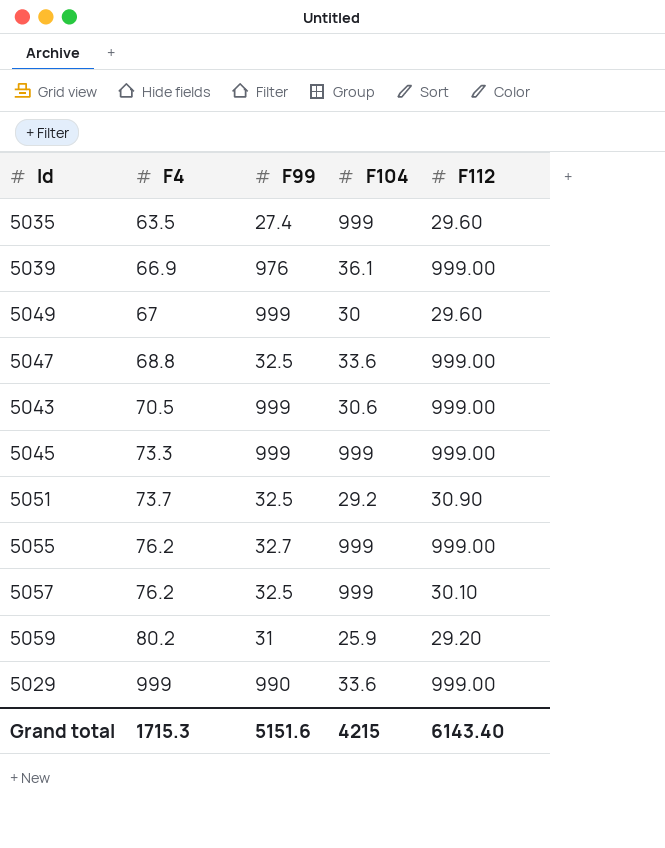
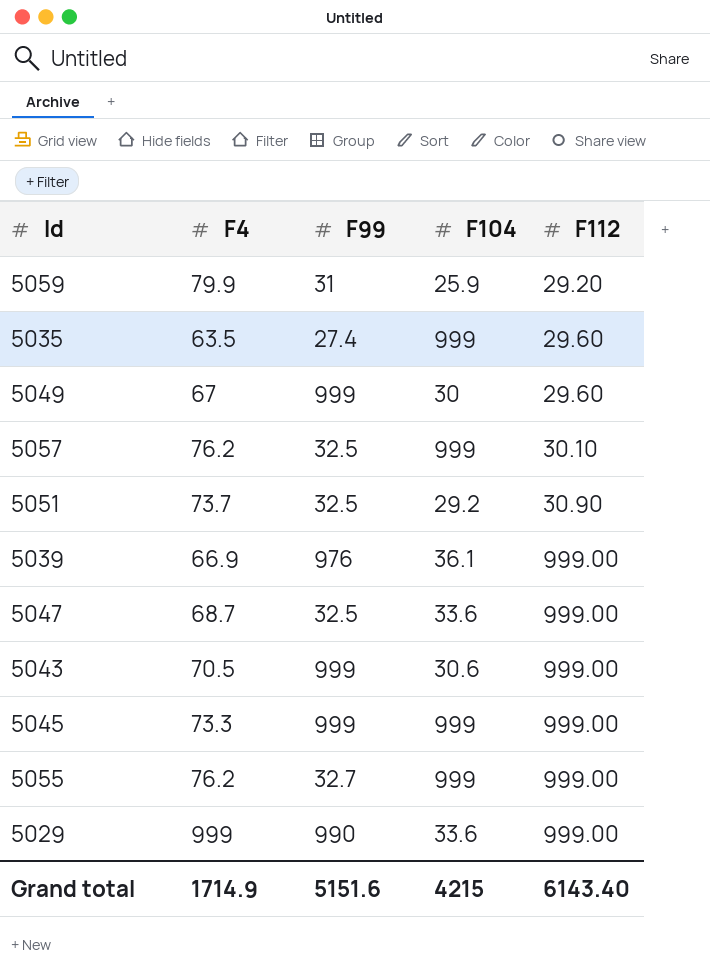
row order: F4 ascending -> F112 ascending
5059 | F4: 80.2 -> 79.9
5047 | F4: 68.8 -> 68.7
Grand total | F4: 1715.3 -> 1714.9

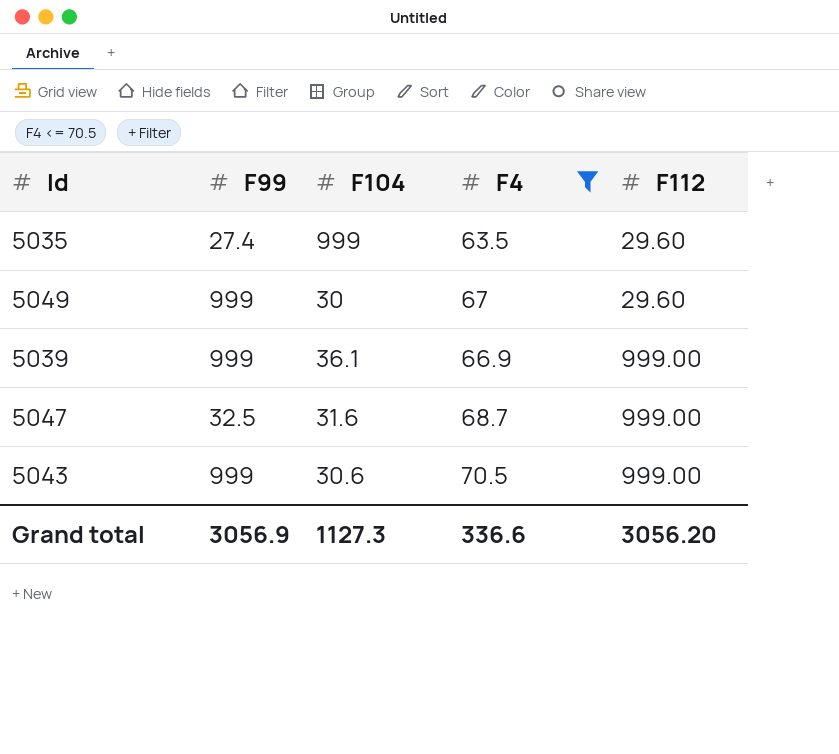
filter: none -> F4 <= 70.5
column F4 | position: 2 -> 4
5039 | F99: 976 -> 999
5047 | F104: 33.6 -> 31.6
Grand total | F99: 5151.6 -> 3056.9
Grand total | F104: 4215 -> 1127.3
Grand total | F4: 1714.9 -> 336.6
Grand total | F112: 6143.40 -> 3056.20

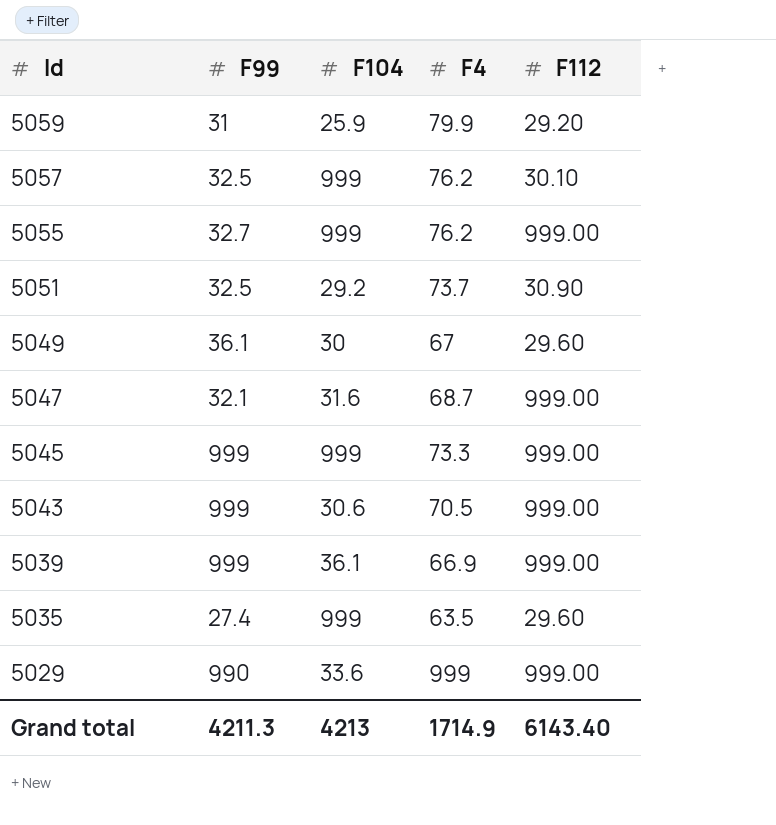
filter: F4 <= 70.5 -> none
row order: F112 ascending -> Id descending
5049 | F99: 999 -> 36.1
5047 | F99: 32.5 -> 32.1
Grand total | F99: 3056.9 -> 4211.3
Grand total | F104: 1127.3 -> 4213
Grand total | F4: 336.6 -> 1714.9
Grand total | F112: 3056.20 -> 6143.40

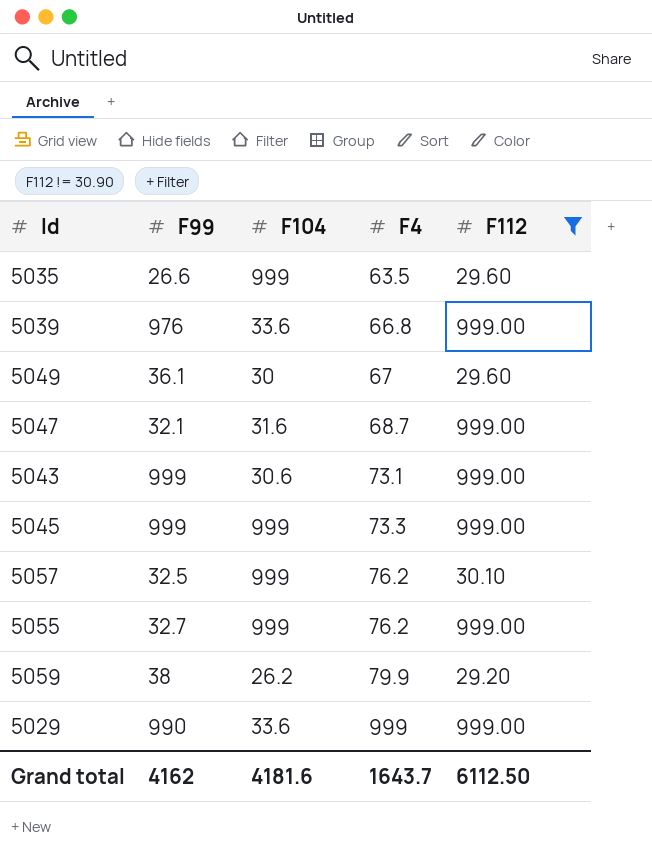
filter: none -> F112 != 30.90
row order: Id descending -> F4 ascending
5035 | F99: 27.4 -> 26.6
5039 | F99: 999 -> 976
5039 | F104: 36.1 -> 33.6
5039 | F4: 66.9 -> 66.8
5043 | F4: 70.5 -> 73.1
5059 | F99: 31 -> 38
5059 | F104: 25.9 -> 26.2
Grand total | F99: 4211.3 -> 4162
Grand total | F104: 4213 -> 4181.6
Grand total | F4: 1714.9 -> 1643.7
Grand total | F112: 6143.40 -> 6112.50

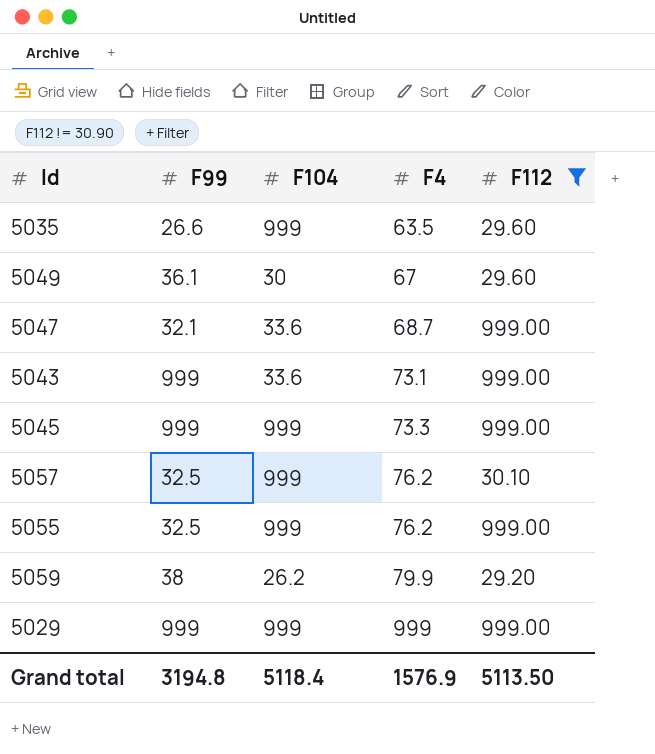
row 5039: 976 | 33.6 | 66.8 | 999.00 -> none
5047 | F104: 31.6 -> 33.6
5043 | F104: 30.6 -> 33.6
5055 | F99: 32.7 -> 32.5
5029 | F99: 990 -> 999
5029 | F104: 33.6 -> 999
Grand total | F99: 4162 -> 3194.8
Grand total | F104: 4181.6 -> 5118.4
Grand total | F4: 1643.7 -> 1576.9
Grand total | F112: 6112.50 -> 5113.50

